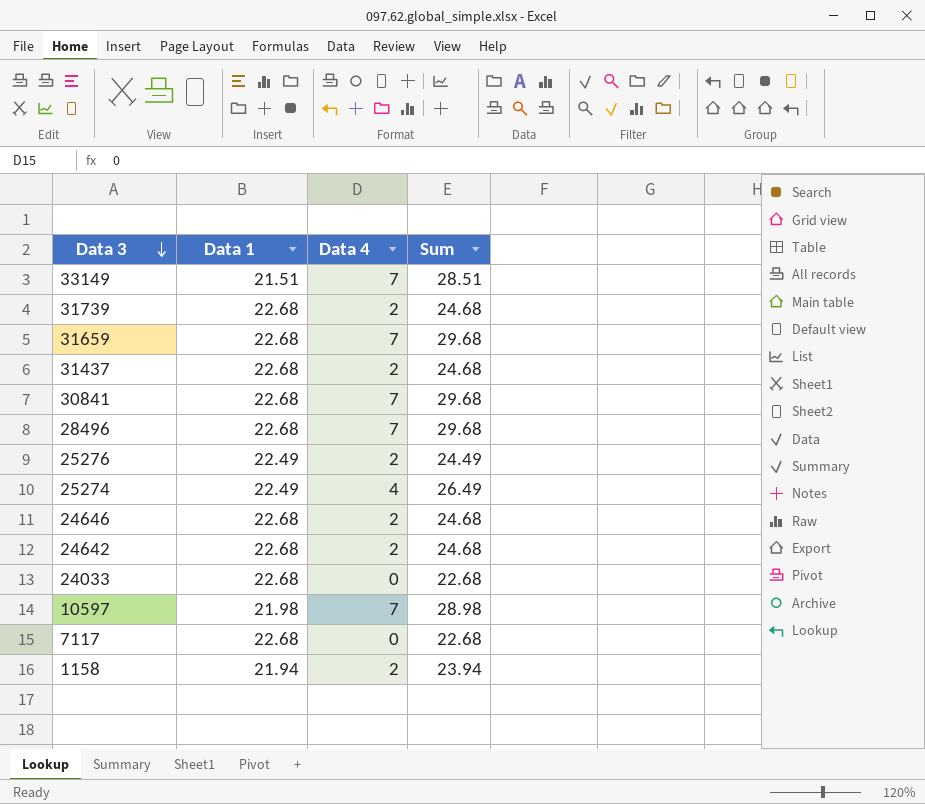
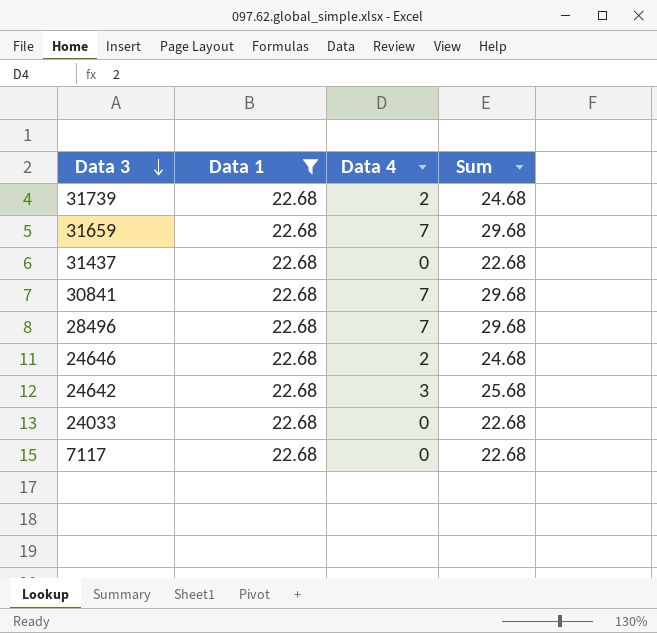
filter: none -> Data 1 = 22.68
31437 | Data 4: 2 -> 0
31437 | Sum: 24.68 -> 22.68
24642 | Data 4: 2 -> 3
24642 | Sum: 24.68 -> 25.68

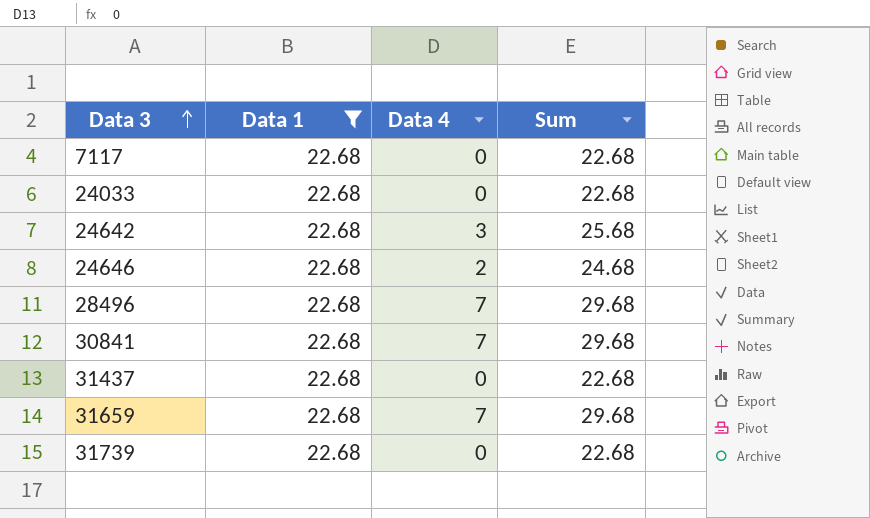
row order: Data 3 descending -> Data 3 ascending
31739 | Data 4: 2 -> 0
31739 | Sum: 24.68 -> 22.68

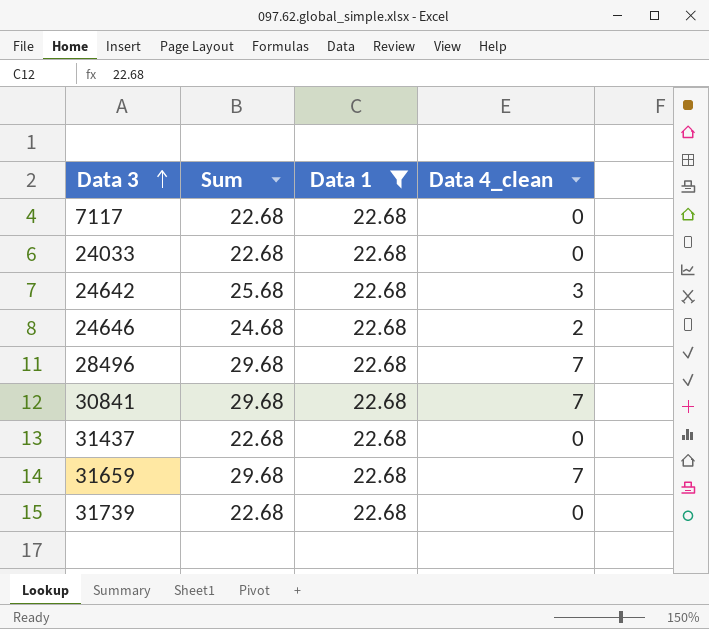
column Sum | position: 4 -> 2
column name: Data 4 -> Data 4_clean

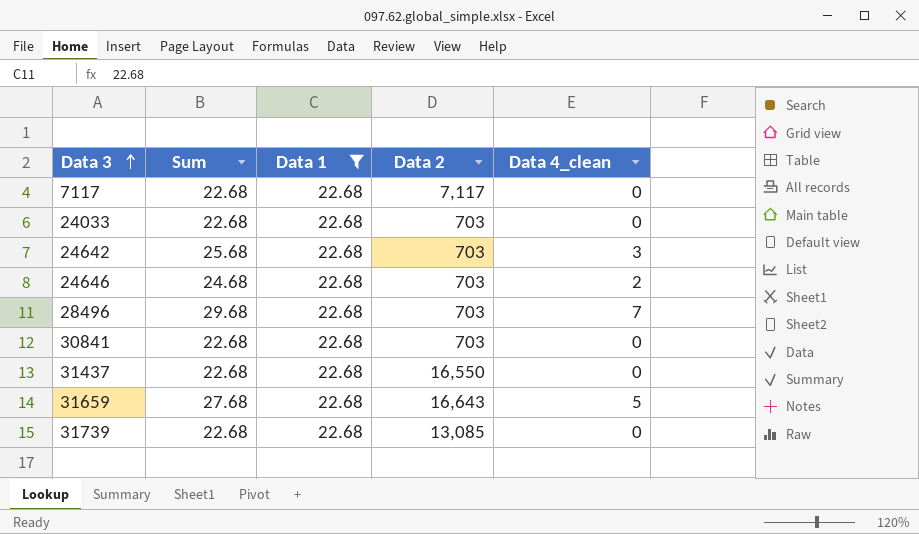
column Data 2 | position: none -> 4
30841 | Sum: 29.68 -> 22.68
30841 | Data 4_clean: 7 -> 0
31659 | Sum: 29.68 -> 27.68
31659 | Data 4_clean: 7 -> 5

